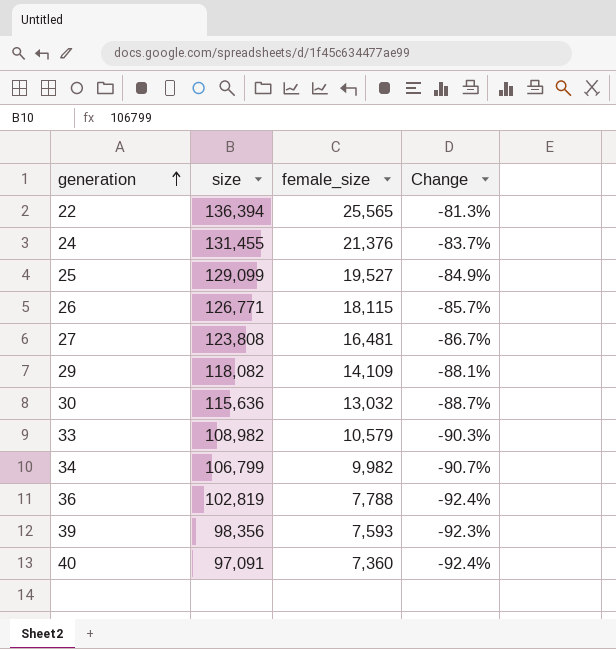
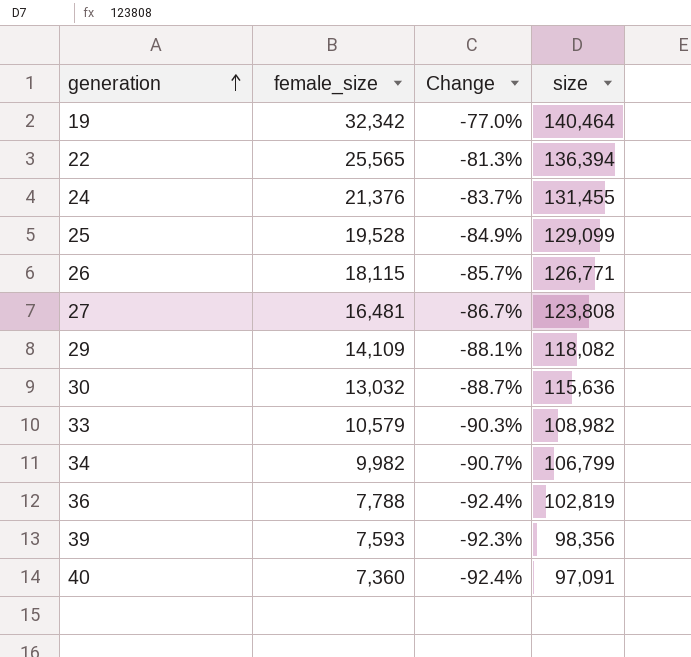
column size | position: 2 -> 4
row 19: none -> 32,342 | -77.0% | 140,464
25 | female_size: 19,527 -> 19,528

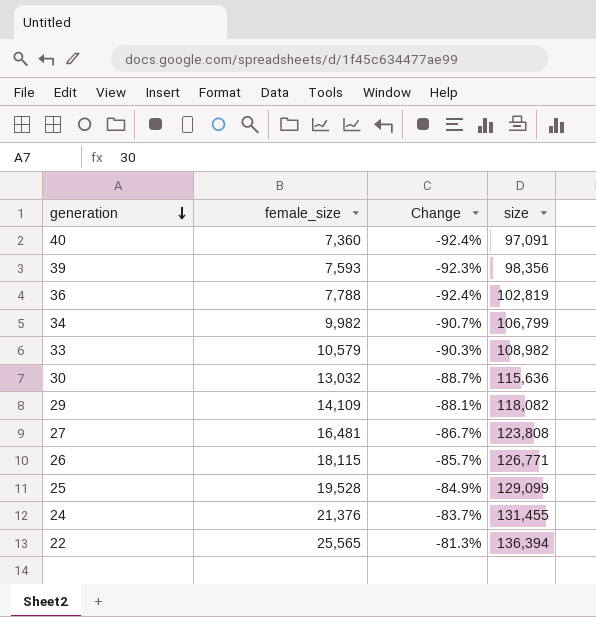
row order: generation ascending -> generation descending
row 19: 32,342 | -77.0% | 140,464 -> none

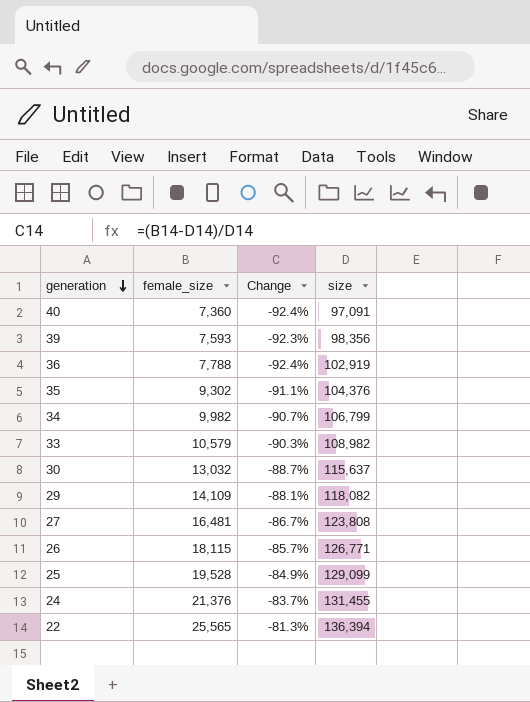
36 | size: 102,819 -> 102,919
row 35: none -> 9,302 | -91.1% | 104,376
30 | size: 115,636 -> 115,637

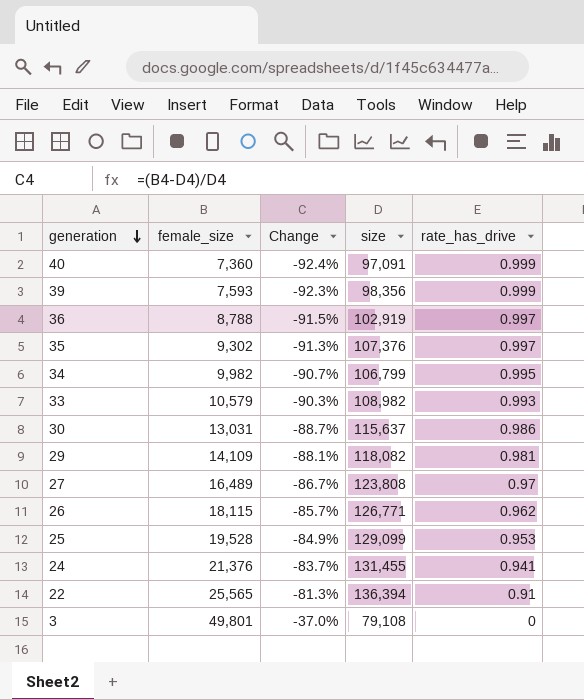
column rate_has_drive | position: none -> 5
36 | female_size: 7,788 -> 8,788
36 | Change: -92.4% -> -91.5%
35 | Change: -91.1% -> -91.3%
35 | size: 104,376 -> 107,376
30 | female_size: 13,032 -> 13,031
27 | female_size: 16,481 -> 16,489
row 3: none -> 49,801 | -37.0% | 79,108 | 0

